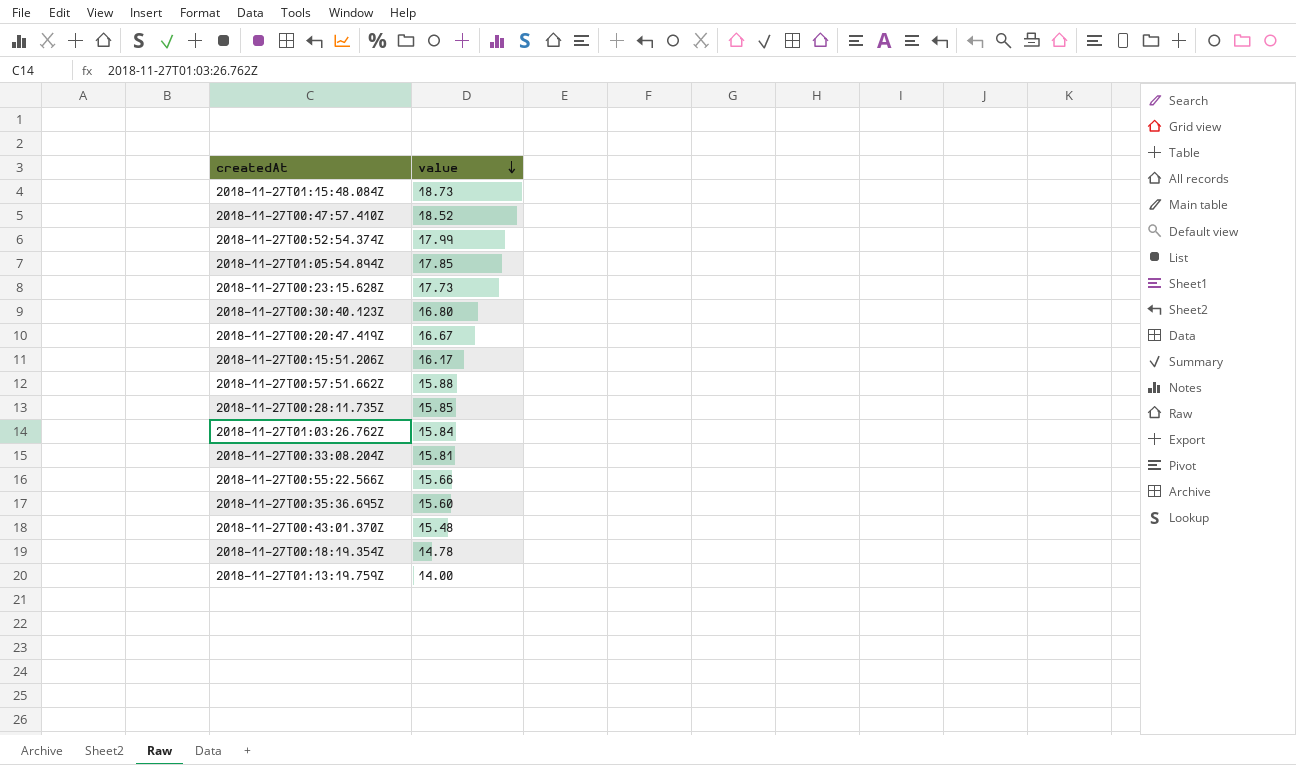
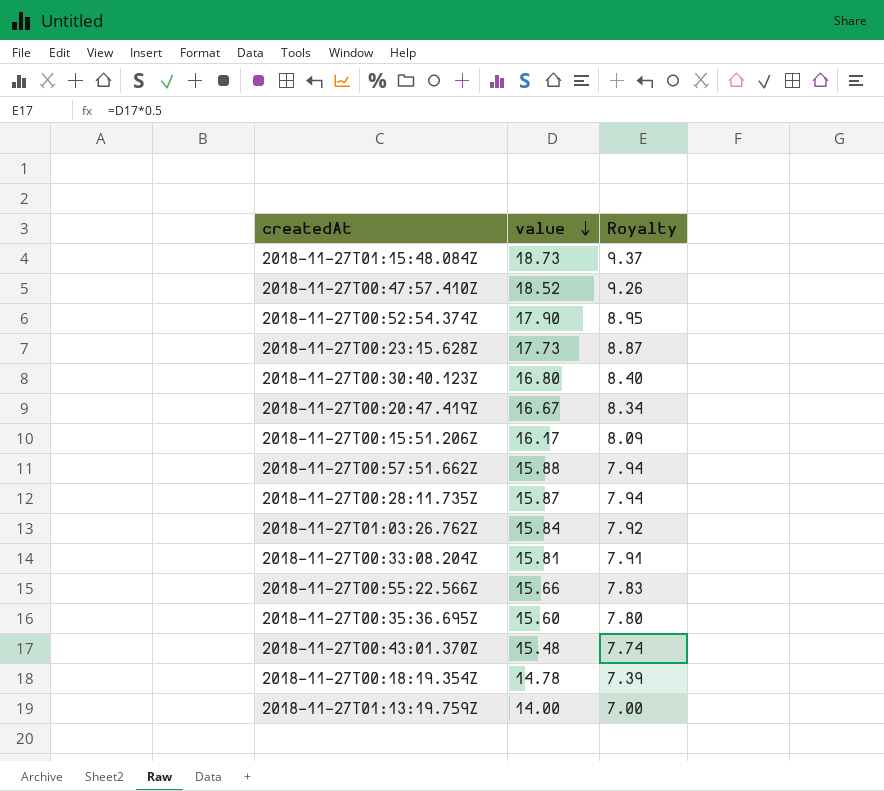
column Royalty | formula: none -> [value] * 0.5
row 2018-11-27T01:05:54.894Z: 17.85 -> none
2018-11-27T00:52:54.374Z | value: 17.99 -> 17.90
2018-11-27T00:28:11.735Z | value: 15.85 -> 15.87

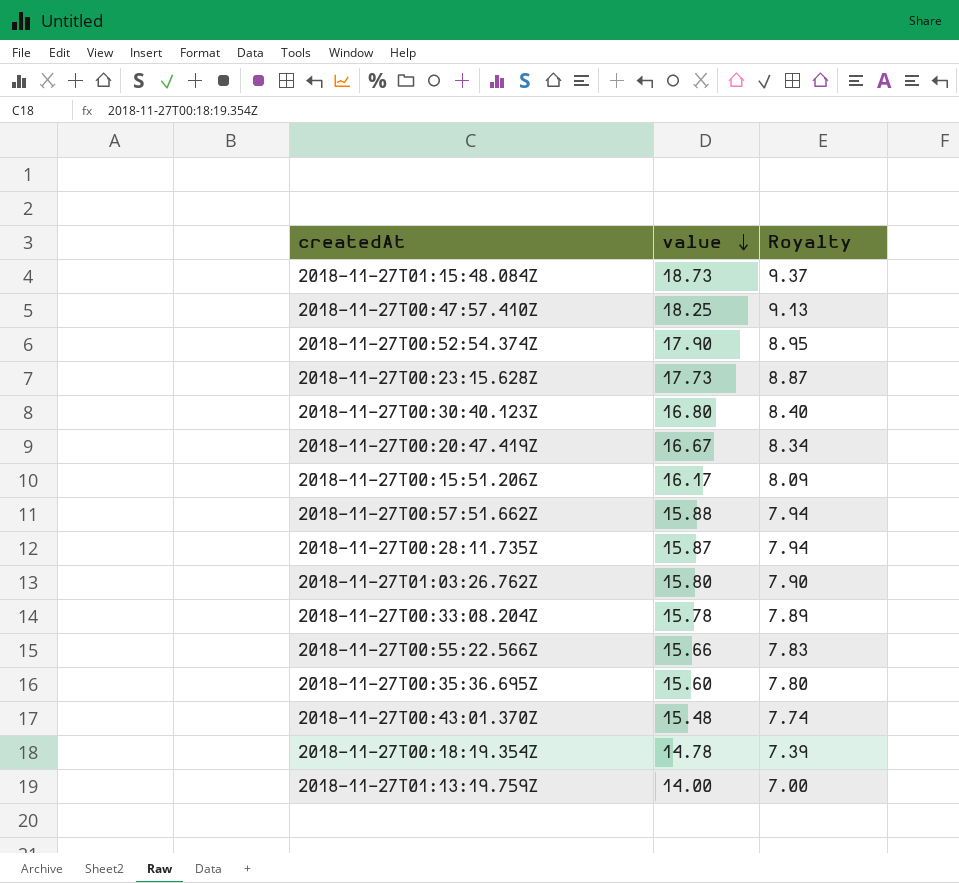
2018-11-27T00:47:57.410Z | value: 18.52 -> 18.25
2018-11-27T00:47:57.410Z | Royalty: 9.26 -> 9.13
2018-11-27T01:03:26.762Z | value: 15.84 -> 15.80
2018-11-27T01:03:26.762Z | Royalty: 7.92 -> 7.90
2018-11-27T00:33:08.204Z | value: 15.81 -> 15.78
2018-11-27T00:33:08.204Z | Royalty: 7.91 -> 7.89

